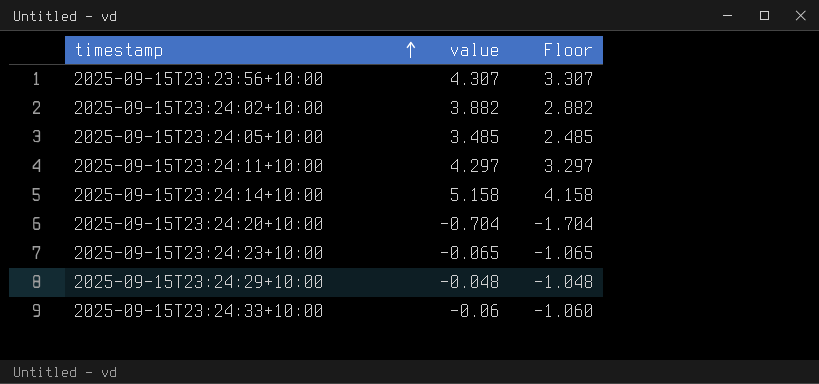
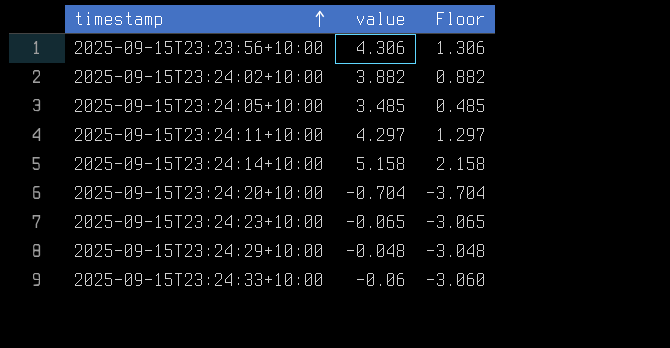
column Floor | formula: [value] - 1 -> [value] - 3
2025-09-15T23:23:56+10:00 | value: 4.307 -> 4.306

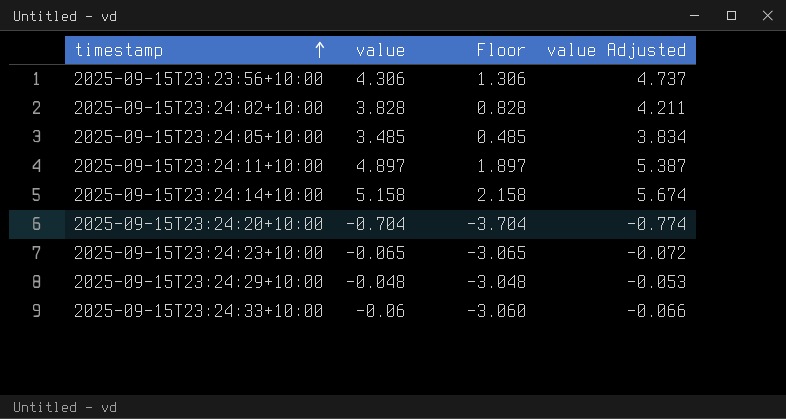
column value Adjusted | formula: none -> [value] * 1.1
2025-09-15T23:24:02+10:00 | value: 3.882 -> 3.828
2025-09-15T23:24:02+10:00 | Floor: 0.882 -> 0.828
2025-09-15T23:24:11+10:00 | value: 4.297 -> 4.897
2025-09-15T23:24:11+10:00 | Floor: 1.297 -> 1.897

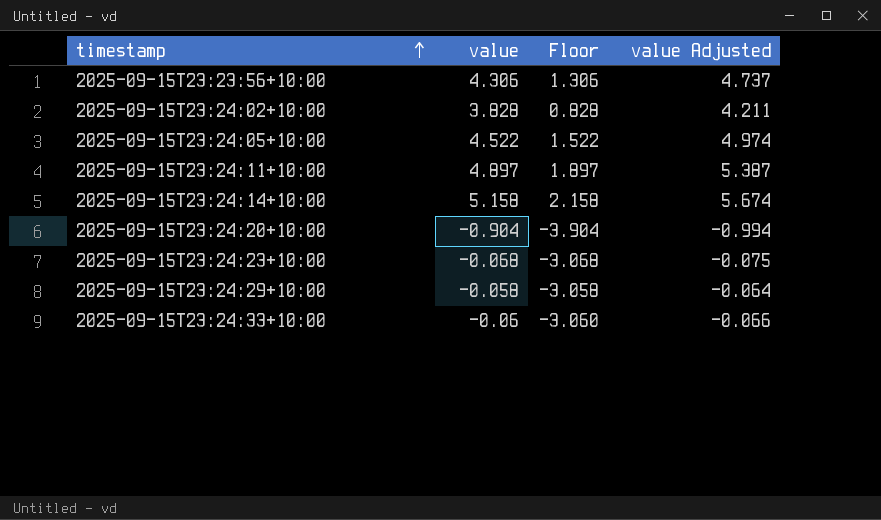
2025-09-15T23:24:05+10:00 | value: 3.485 -> 4.522
2025-09-15T23:24:05+10:00 | Floor: 0.485 -> 1.522
2025-09-15T23:24:05+10:00 | value Adjusted: 3.834 -> 4.974
2025-09-15T23:24:20+10:00 | value: -0.704 -> -0.904
2025-09-15T23:24:20+10:00 | Floor: -3.704 -> -3.904
2025-09-15T23:24:20+10:00 | value Adjusted: -0.774 -> -0.994
2025-09-15T23:24:23+10:00 | value: -0.065 -> -0.068
2025-09-15T23:24:23+10:00 | Floor: -3.065 -> -3.068
2025-09-15T23:24:23+10:00 | value Adjusted: -0.072 -> -0.075
2025-09-15T23:24:29+10:00 | value: -0.048 -> -0.058
2025-09-15T23:24:29+10:00 | Floor: -3.048 -> -3.058
2025-09-15T23:24:29+10:00 | value Adjusted: -0.053 -> -0.064

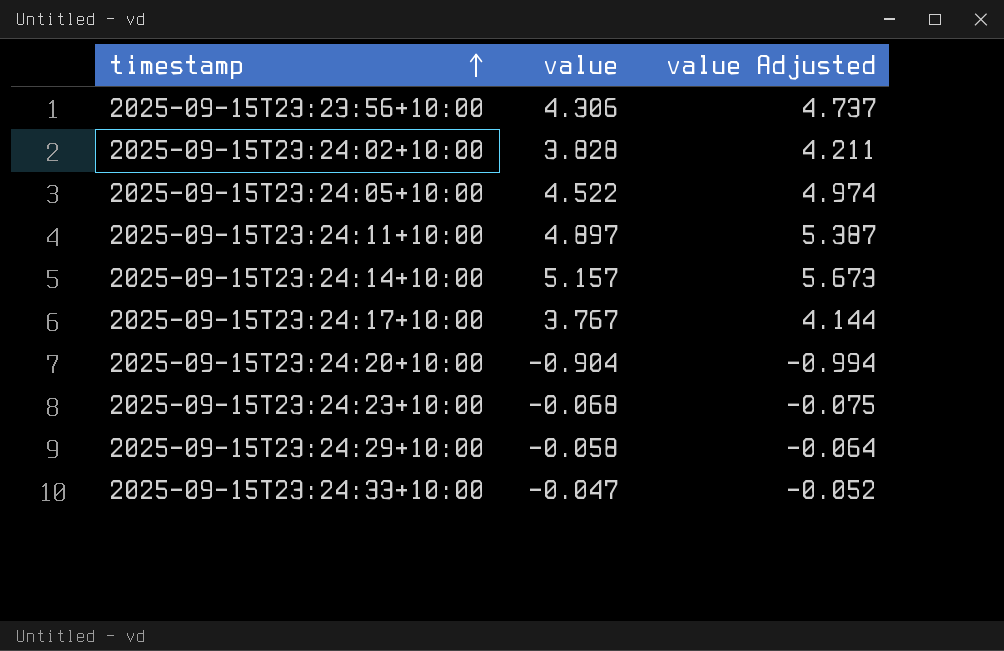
column Floor | formula: [value] - 3 -> none
2025-09-15T23:24:14+10:00 | value: 5.158 -> 5.157
2025-09-15T23:24:14+10:00 | value Adjusted: 5.674 -> 5.673
row 2025-09-15T23:24:17+10:00: none -> 3.767 | 4.144
2025-09-15T23:24:33+10:00 | value: -0.06 -> -0.047
2025-09-15T23:24:33+10:00 | value Adjusted: -0.066 -> -0.052

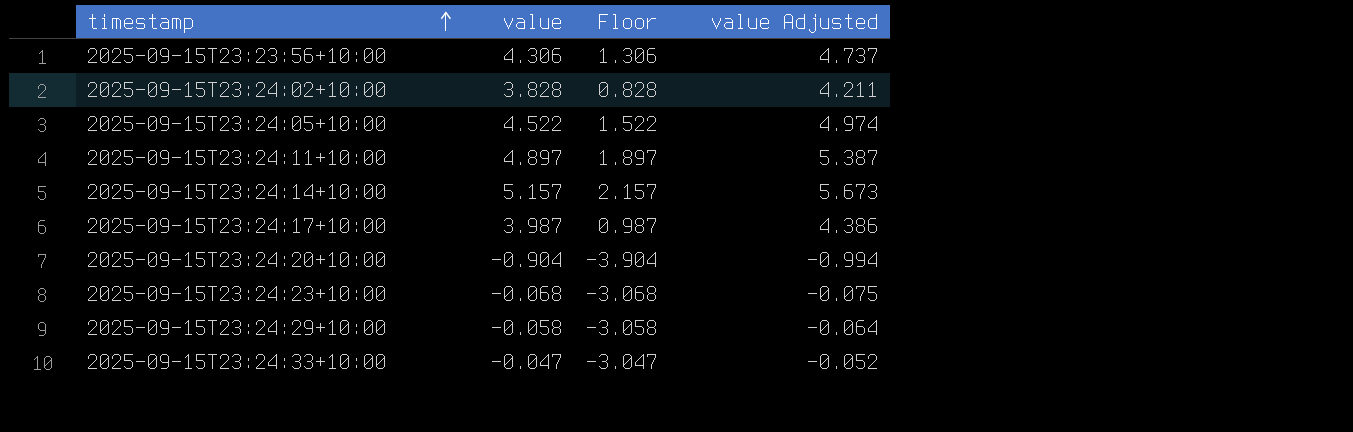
column Floor | formula: none -> [value] - 3
2025-09-15T23:24:17+10:00 | value: 3.767 -> 3.987
2025-09-15T23:24:17+10:00 | value Adjusted: 4.144 -> 4.386

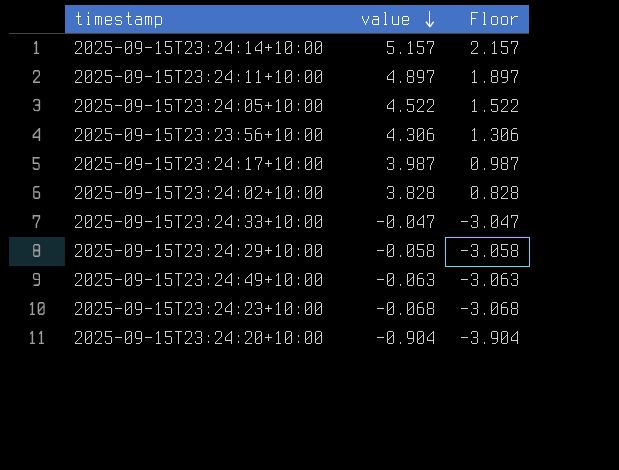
row order: timestamp ascending -> value descending
column value Adjusted | formula: [value] * 1.1 -> none
row 2025-09-15T23:24:49+10:00: none -> -0.063 | -3.063

